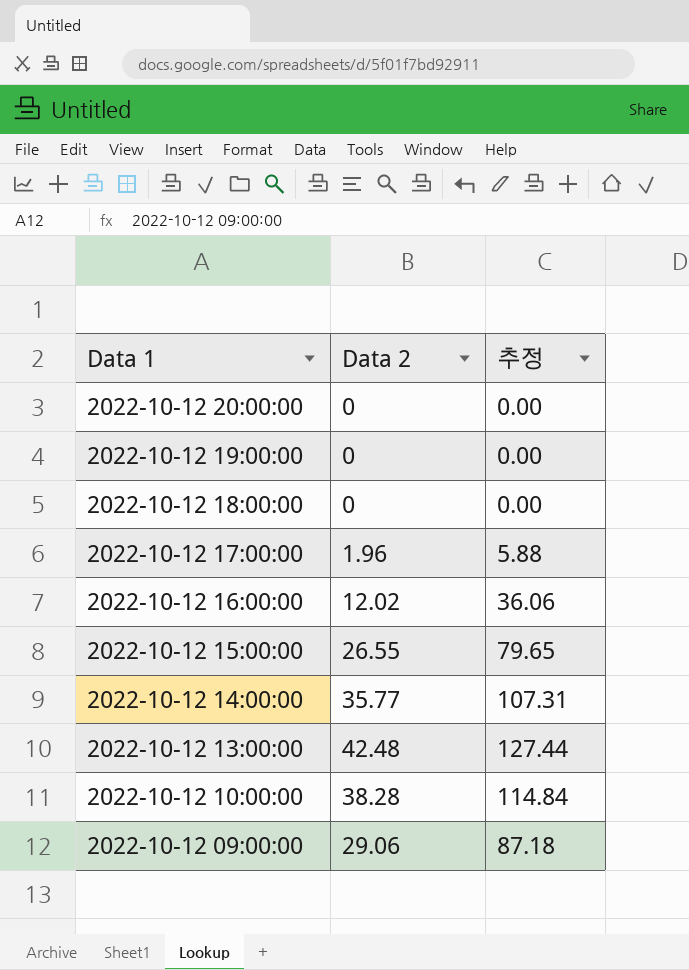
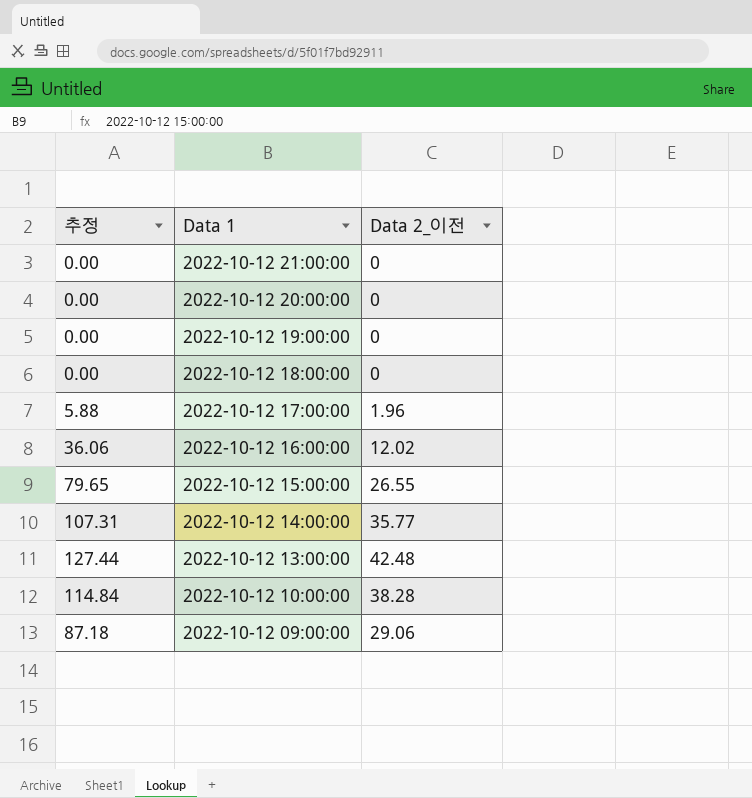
column 추정 | position: 3 -> 1
column name: Data 2 -> Data 2_이전
row 2022-10-12 21:00:00: none -> 0.00 | 0

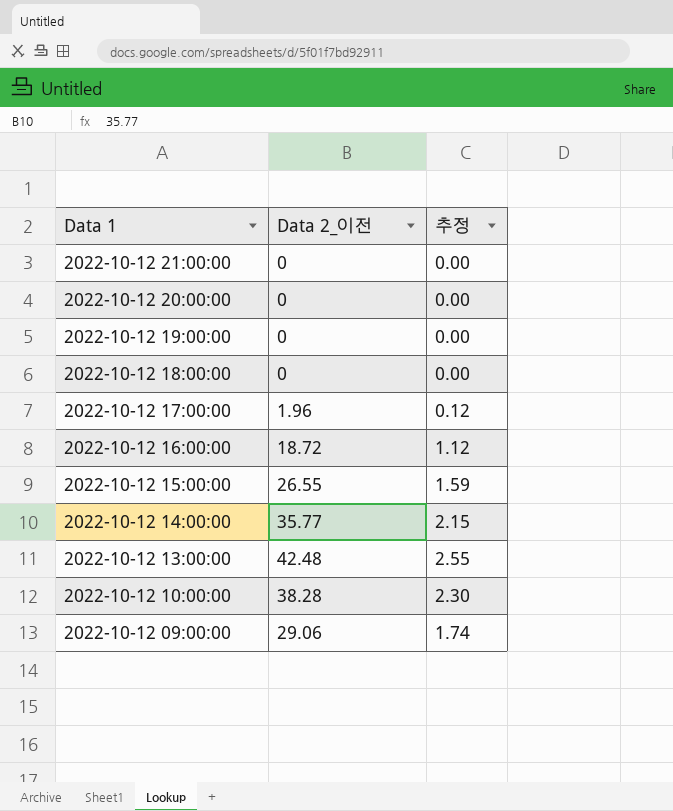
column 추정 | formula: [Data 2_이전] * 3 -> [Data 2_이전] * 0.06
column 추정 | position: 1 -> 3
2022-10-12 16:00:00 | Data 2_이전: 12.02 -> 18.72

